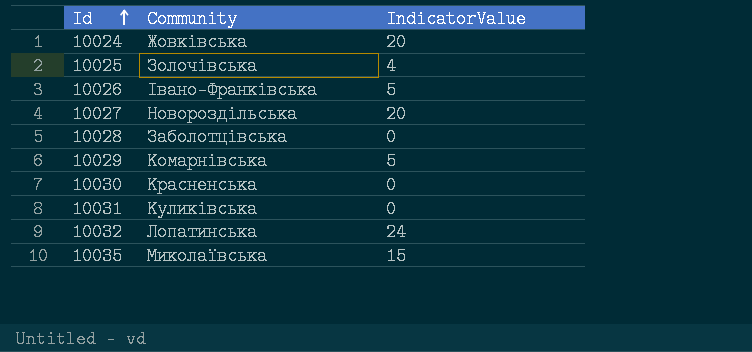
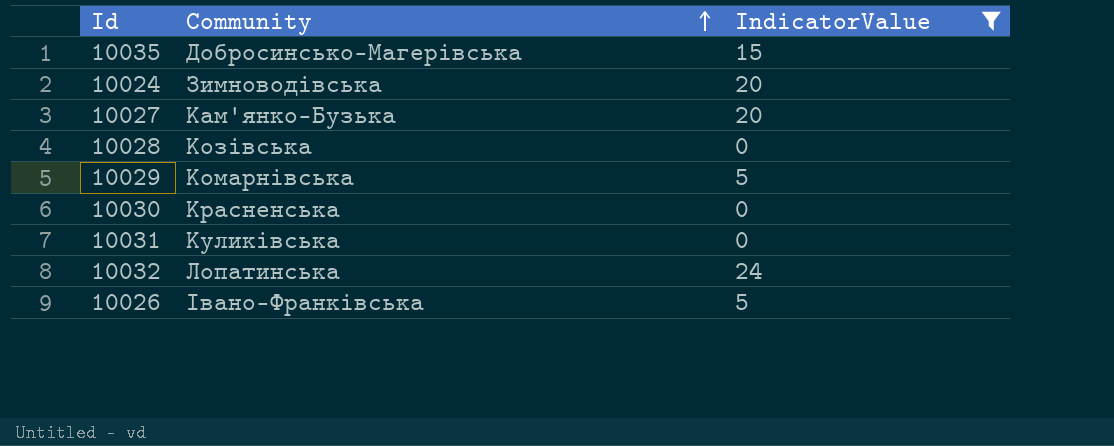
filter: none -> IndicatorValue != 4
row order: Id ascending -> Community ascending
10035 | Community: Миколаївська -> Добросинсько-Магерівська
10024 | Community: Жовківська -> Зимноводівська
10027 | Community: Новороздільська -> Кам'янко-Бузька
10028 | Community: Заболотцівська -> Козівська

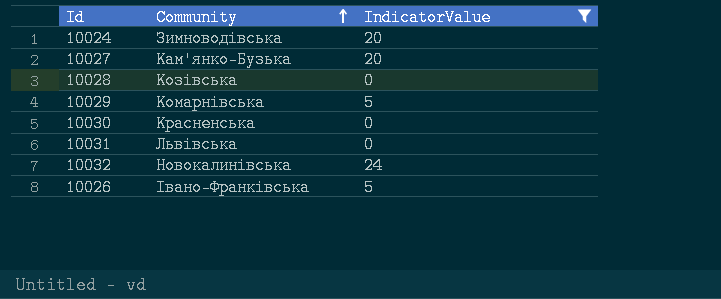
row 10035: Добросинсько-Магерівська | 15 -> none
10031 | Community: Куликівська -> Львівська
10032 | Community: Лопатинська -> Новокалинівська

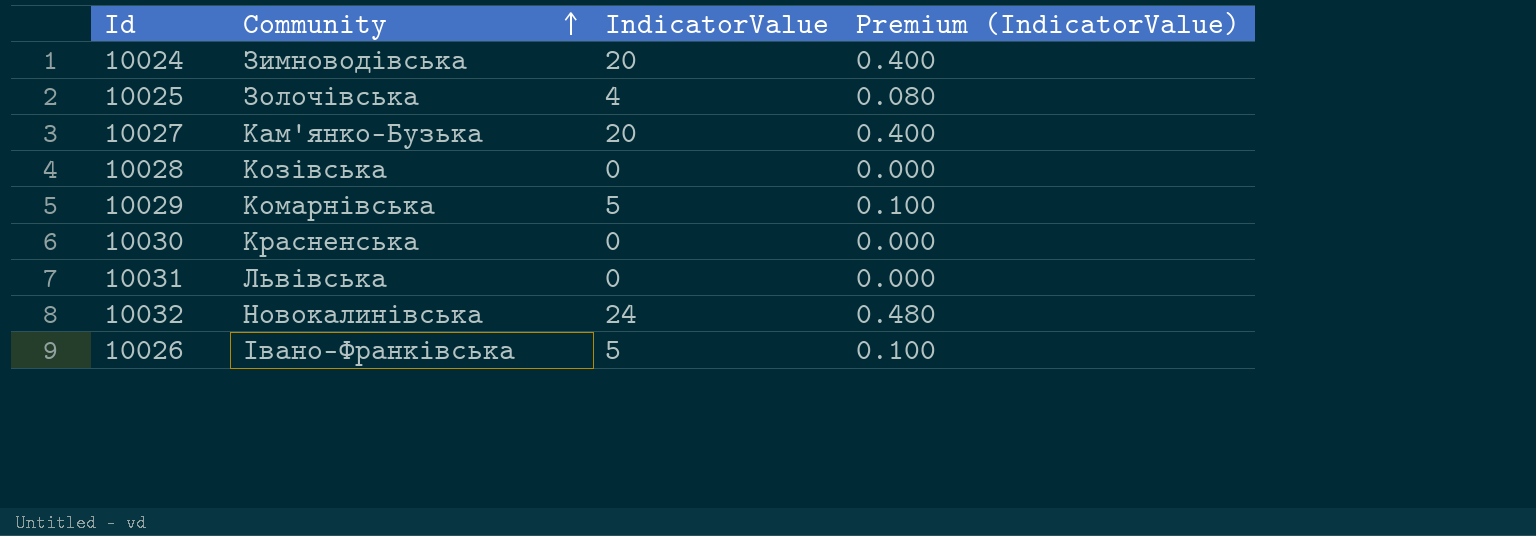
filter: IndicatorValue != 4 -> none
column Premium (IndicatorValue) | formula: none -> [IndicatorValue] * 0.02

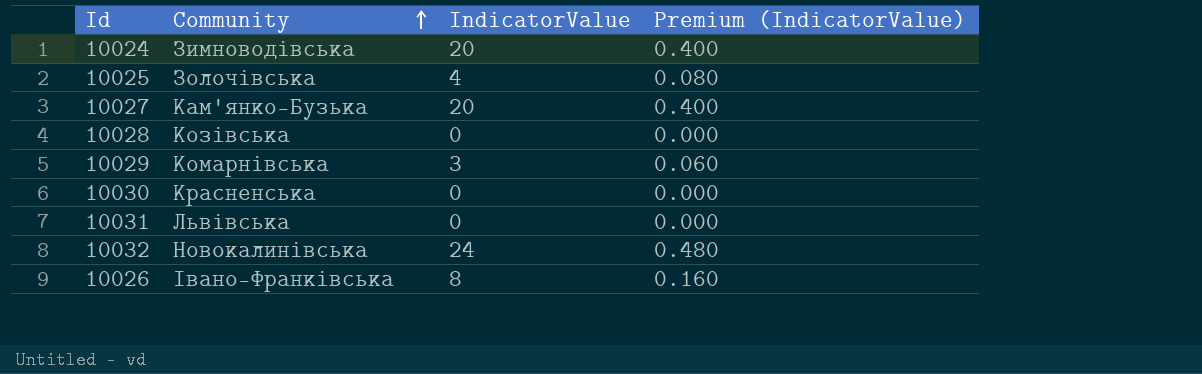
10029 | IndicatorValue: 5 -> 3
10029 | Premium (IndicatorValue): 0.100 -> 0.060
10026 | IndicatorValue: 5 -> 8
10026 | Premium (IndicatorValue): 0.100 -> 0.160

